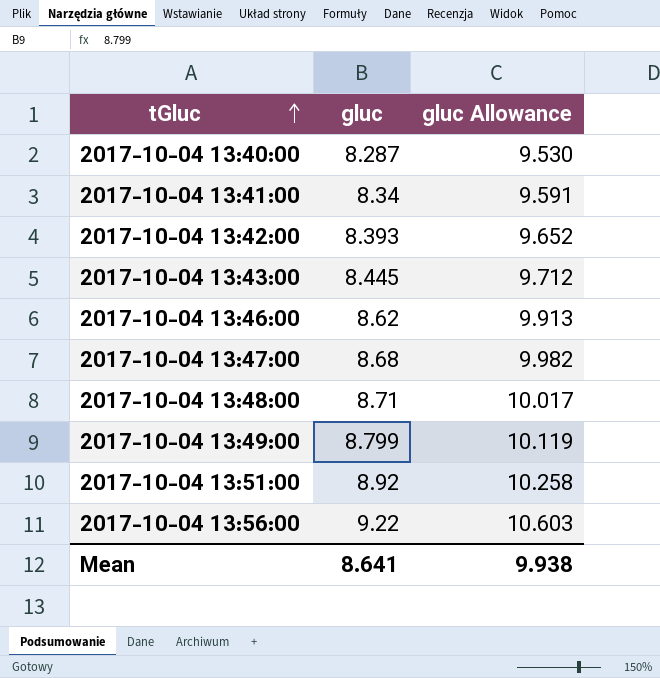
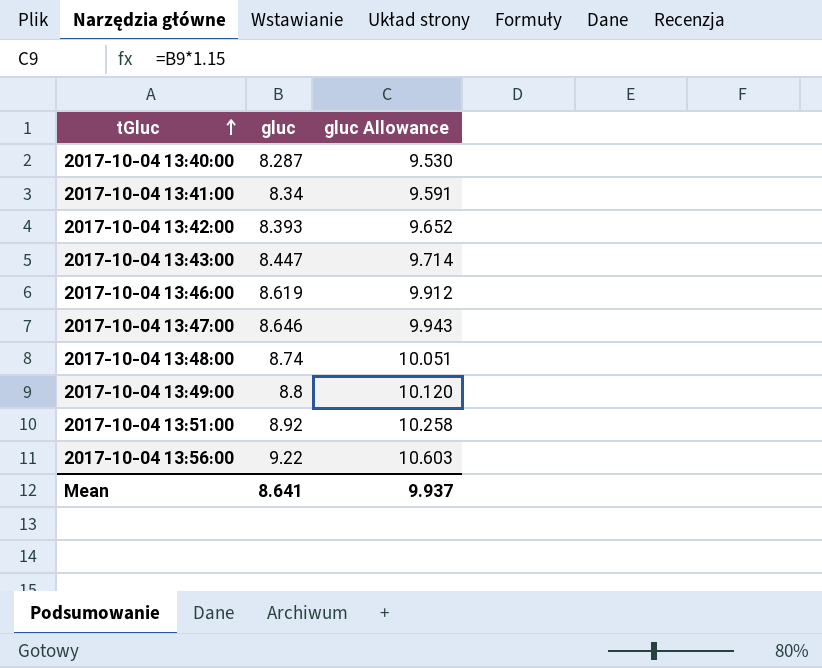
2017-10-04 13:43:00 | gluc: 8.445 -> 8.447
2017-10-04 13:43:00 | gluc Allowance: 9.712 -> 9.714
2017-10-04 13:46:00 | gluc: 8.62 -> 8.619
2017-10-04 13:46:00 | gluc Allowance: 9.913 -> 9.912
2017-10-04 13:47:00 | gluc: 8.68 -> 8.646
2017-10-04 13:47:00 | gluc Allowance: 9.982 -> 9.943
2017-10-04 13:48:00 | gluc: 8.71 -> 8.74
2017-10-04 13:48:00 | gluc Allowance: 10.017 -> 10.051
2017-10-04 13:49:00 | gluc: 8.799 -> 8.8
2017-10-04 13:49:00 | gluc Allowance: 10.119 -> 10.120
Mean | gluc Allowance: 9.938 -> 9.937

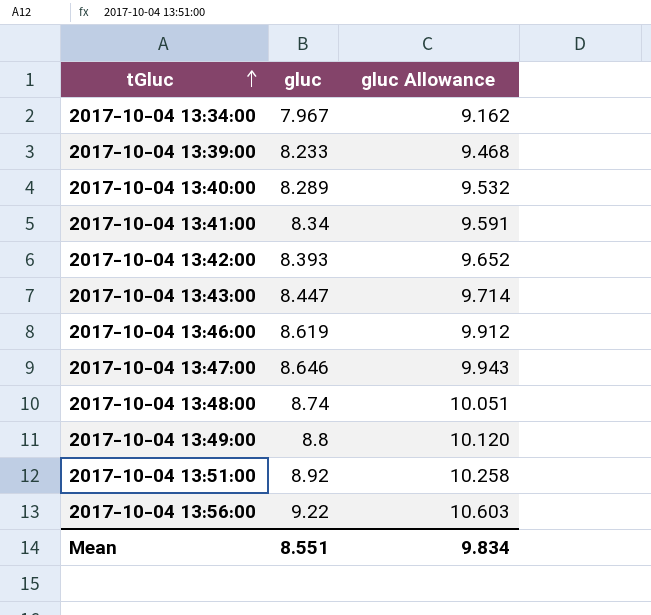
row 2017-10-04 13:34:00: none -> 7.967 | 9.162
row 2017-10-04 13:39:00: none -> 8.233 | 9.468
2017-10-04 13:40:00 | gluc: 8.287 -> 8.289
2017-10-04 13:40:00 | gluc Allowance: 9.530 -> 9.532
Mean | gluc: 8.641 -> 8.551
Mean | gluc Allowance: 9.937 -> 9.834

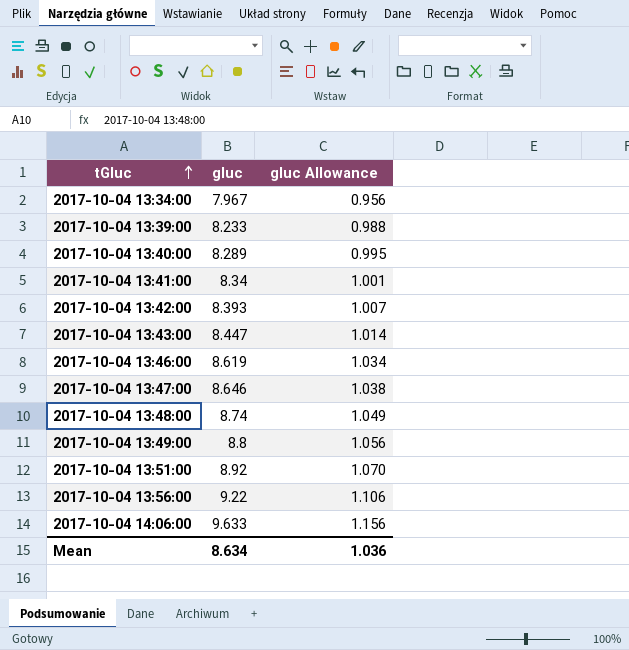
column gluc Allowance | formula: [gluc] * 1.15 -> [gluc] * 0.12
row 2017-10-04 14:06:00: none -> 9.633 | 1.156
Mean | gluc: 8.551 -> 8.634
Mean | gluc Allowance: 9.834 -> 1.036

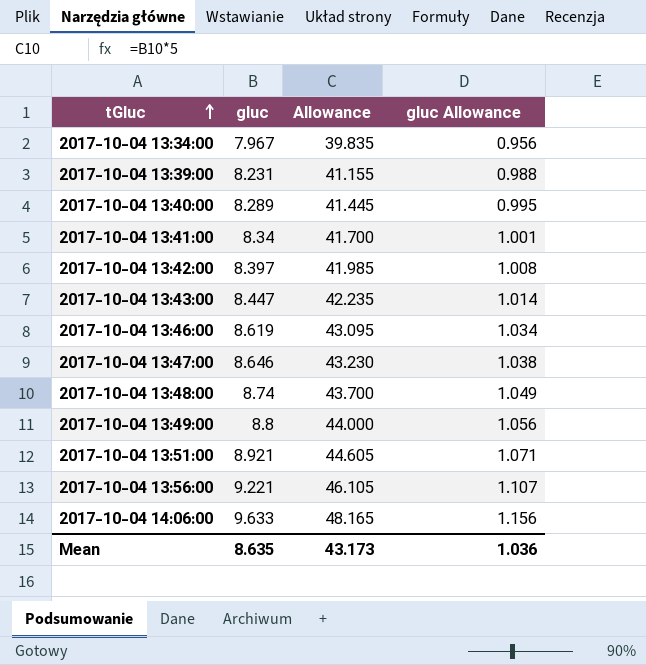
column Allowance | formula: none -> [gluc] * 5
2017-10-04 13:39:00 | gluc: 8.233 -> 8.231
2017-10-04 13:42:00 | gluc: 8.393 -> 8.397
2017-10-04 13:42:00 | gluc Allowance: 1.007 -> 1.008
2017-10-04 13:51:00 | gluc: 8.92 -> 8.921
2017-10-04 13:51:00 | gluc Allowance: 1.070 -> 1.071
2017-10-04 13:56:00 | gluc: 9.22 -> 9.221
2017-10-04 13:56:00 | gluc Allowance: 1.106 -> 1.107
Mean | gluc: 8.634 -> 8.635

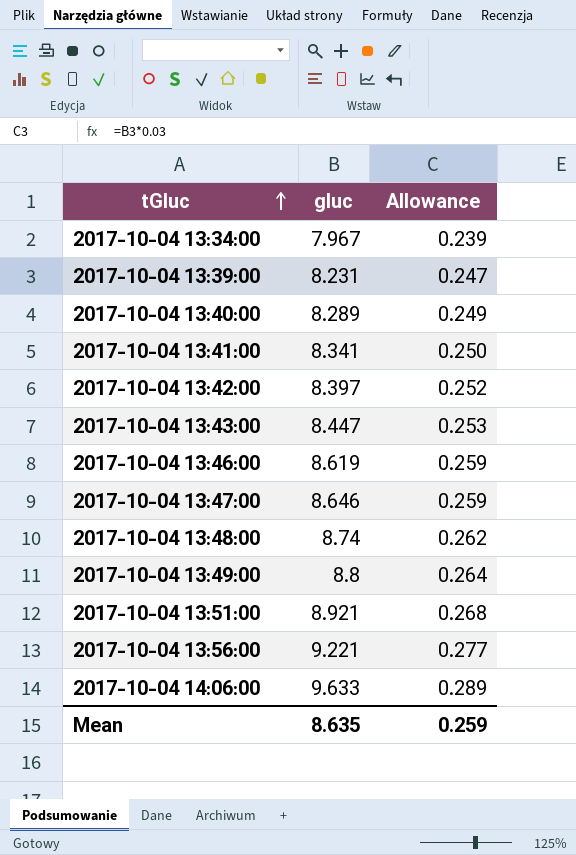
column gluc Allowance | formula: [gluc] * 0.12 -> none
column Allowance | formula: [gluc] * 5 -> [gluc] * 0.03
2017-10-04 13:41:00 | gluc: 8.34 -> 8.341
Mean | Allowance: 43.173 -> 0.259

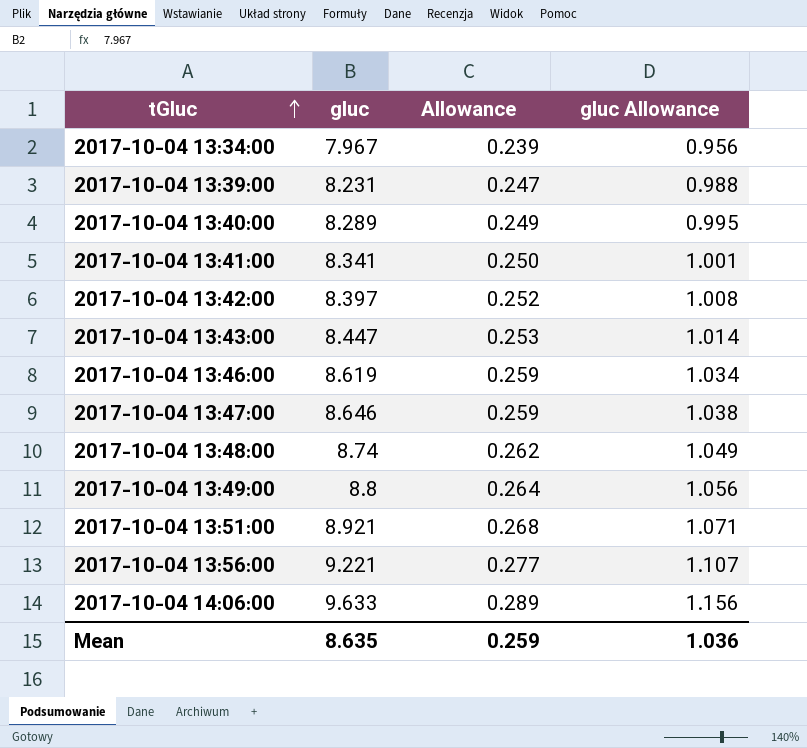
column gluc Allowance | formula: none -> [gluc] * 0.12

